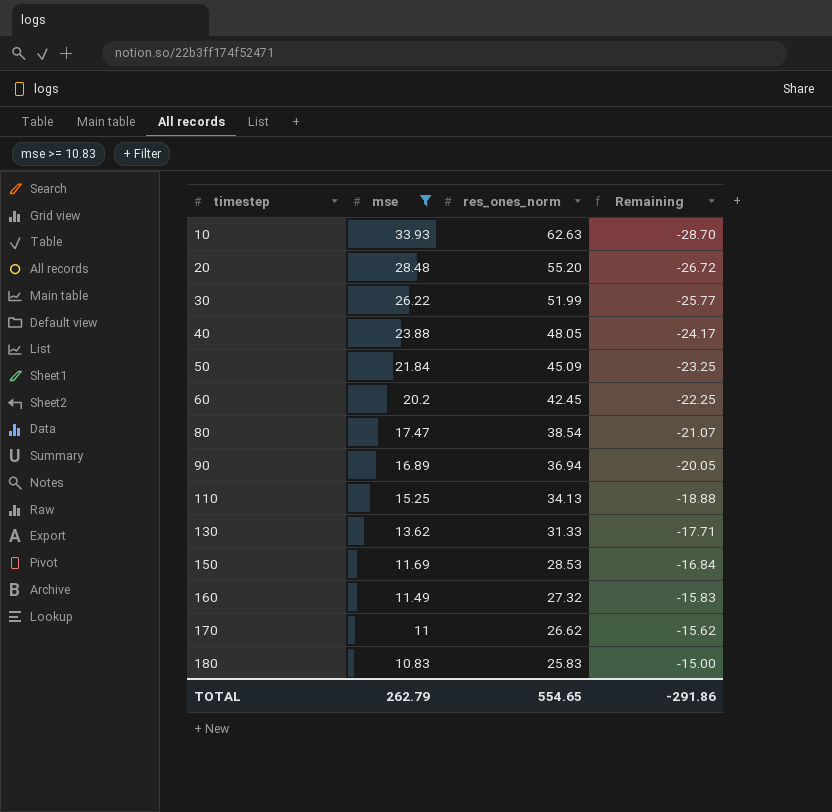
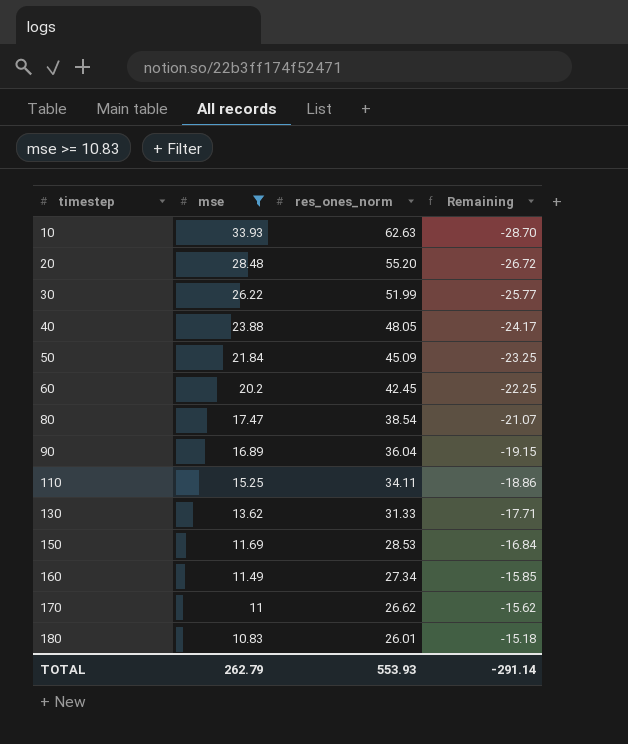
90 | res_ones_norm: 36.94 -> 36.04
90 | Remaining: -20.05 -> -19.15
110 | res_ones_norm: 34.13 -> 34.11
110 | Remaining: -18.88 -> -18.86
160 | res_ones_norm: 27.32 -> 27.34
160 | Remaining: -15.83 -> -15.85
180 | res_ones_norm: 25.83 -> 26.01
180 | Remaining: -15.00 -> -15.18
TOTAL | res_ones_norm: 554.65 -> 553.93
TOTAL | Remaining: -291.86 -> -291.14

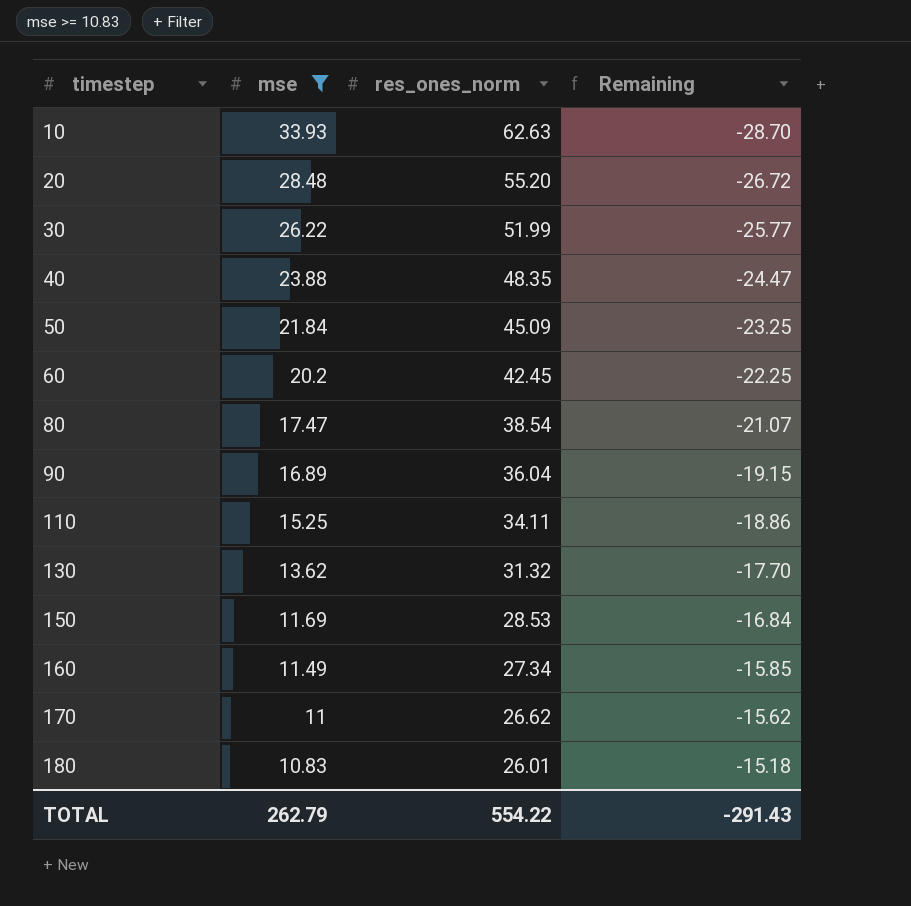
40 | res_ones_norm: 48.05 -> 48.35
40 | Remaining: -24.17 -> -24.47
130 | res_ones_norm: 31.33 -> 31.32
130 | Remaining: -17.71 -> -17.70
TOTAL | res_ones_norm: 553.93 -> 554.22
TOTAL | Remaining: -291.14 -> -291.43

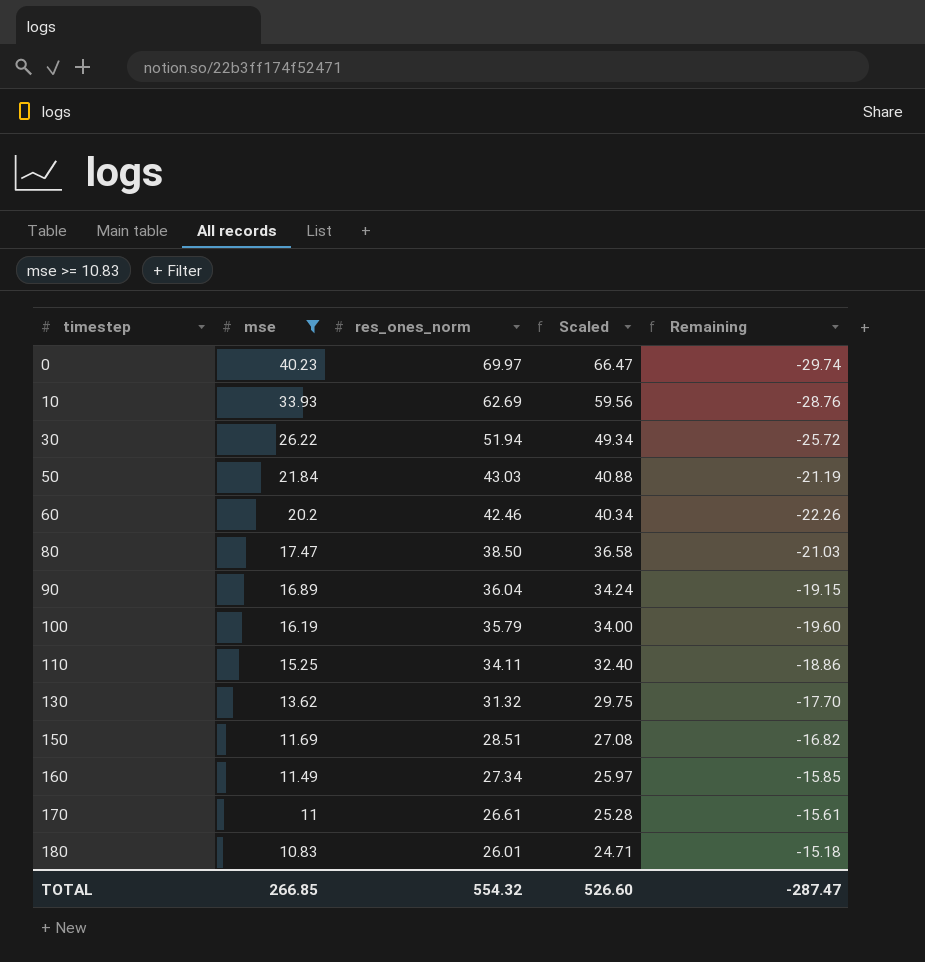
column Scaled | formula: none -> [res_ones_norm] * 0.95
row 20: 28.48 | 55.20 | -26.72 -> none
row 40: 23.88 | 48.35 | -24.47 -> none
row 0: none -> 40.23 | 69.97 | 66.47 | -29.74
10 | res_ones_norm: 62.63 -> 62.69
10 | Remaining: -28.70 -> -28.76
30 | res_ones_norm: 51.99 -> 51.94
30 | Remaining: -25.77 -> -25.72
50 | res_ones_norm: 45.09 -> 43.03
50 | Remaining: -23.25 -> -21.19
60 | res_ones_norm: 42.45 -> 42.46
60 | Remaining: -22.25 -> -22.26
80 | res_ones_norm: 38.54 -> 38.50
80 | Remaining: -21.07 -> -21.03
row 100: none -> 16.19 | 35.79 | 34.00 | -19.60
150 | res_ones_norm: 28.53 -> 28.51
150 | Remaining: -16.84 -> -16.82
170 | res_ones_norm: 26.62 -> 26.61
170 | Remaining: -15.62 -> -15.61
TOTAL | mse: 262.79 -> 266.85
TOTAL | res_ones_norm: 554.22 -> 554.32
TOTAL | Remaining: -291.43 -> -287.47

